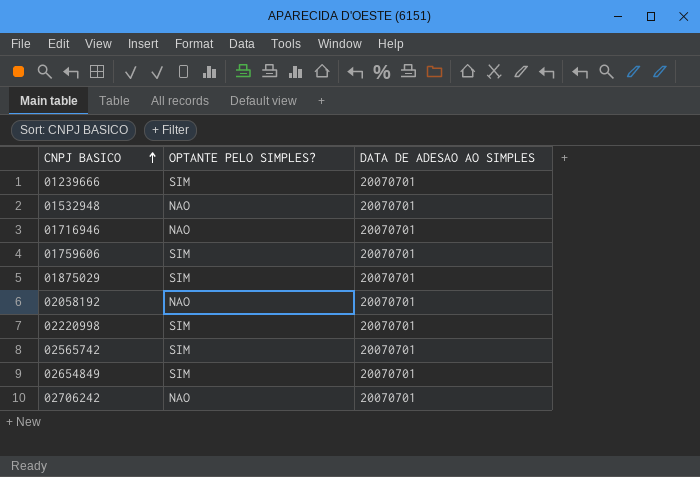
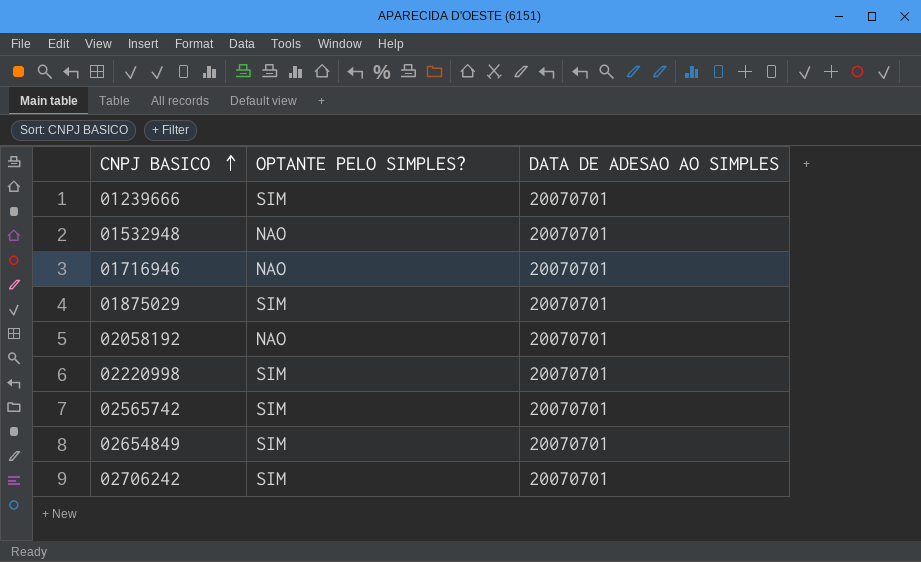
row 01759606: SIM | 20070701 -> none
02706242 | OPTANTE PELO SIMPLES?: NAO -> SIM

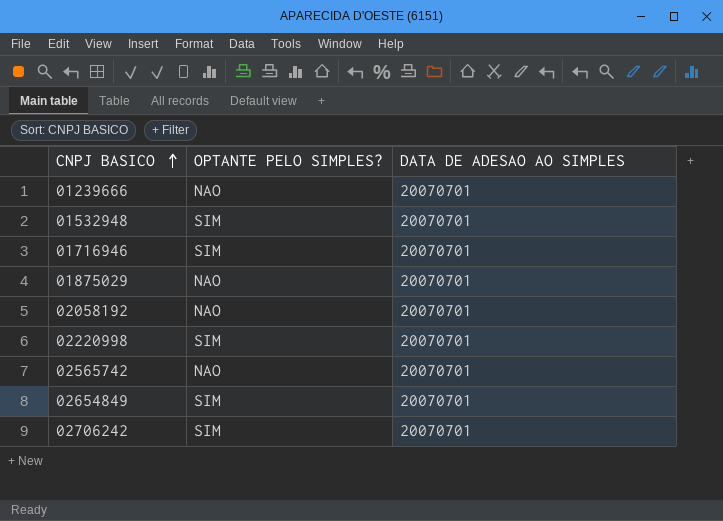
01239666 | OPTANTE PELO SIMPLES?: SIM -> NAO
01532948 | OPTANTE PELO SIMPLES?: NAO -> SIM
01716946 | OPTANTE PELO SIMPLES?: NAO -> SIM
01875029 | OPTANTE PELO SIMPLES?: SIM -> NAO
02565742 | OPTANTE PELO SIMPLES?: SIM -> NAO

